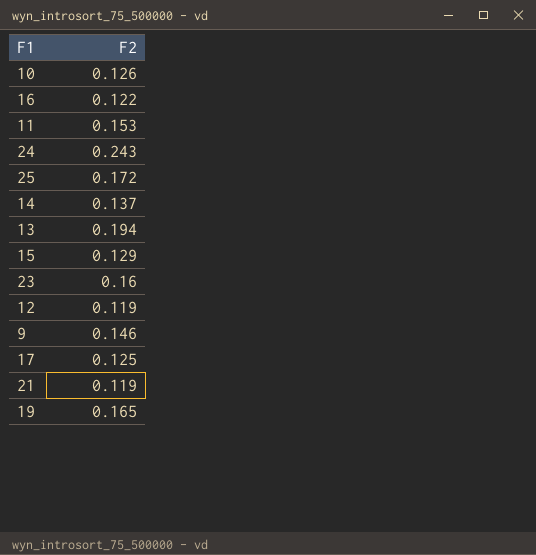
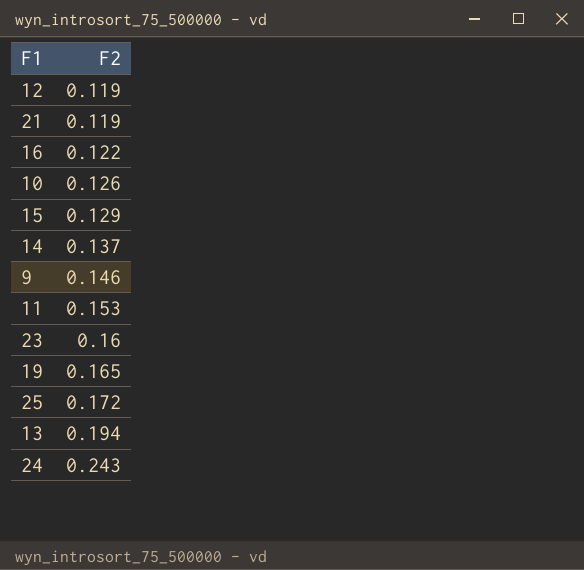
row order: none -> F2 ascending
row 17: 0.125 -> none

